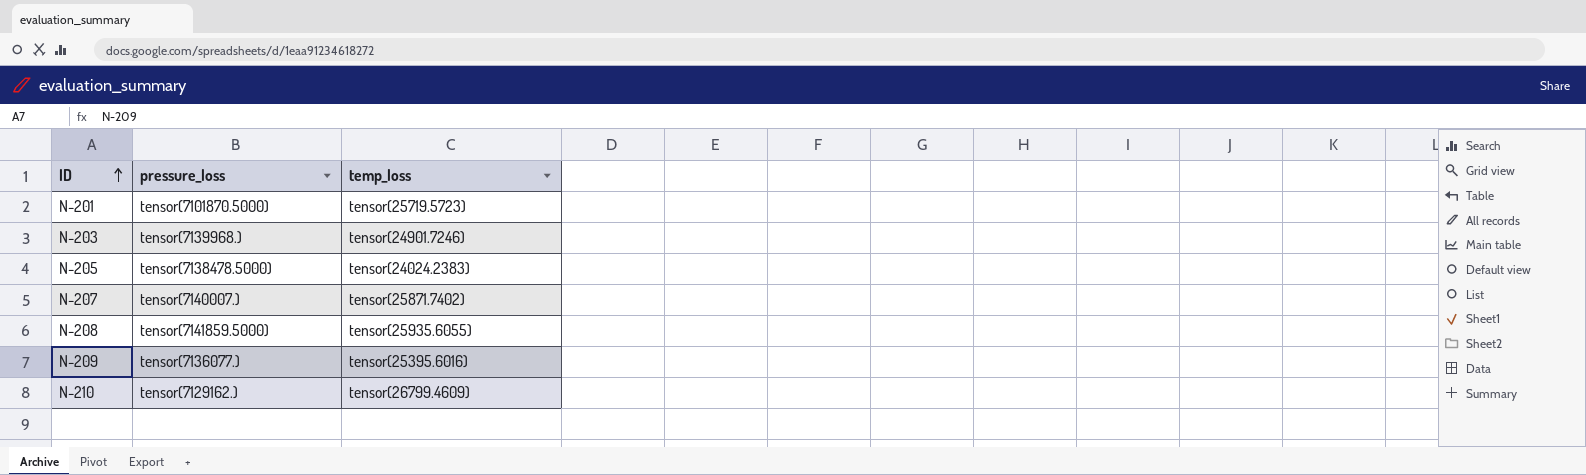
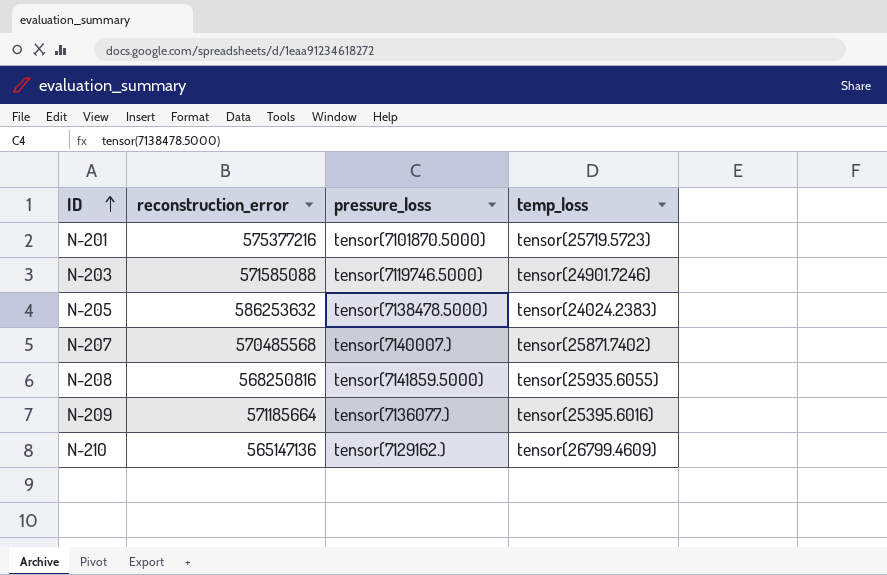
column reconstruction_error | position: none -> 2
N-203 | pressure_loss: tensor(7139968.) -> tensor(7119746.5000)

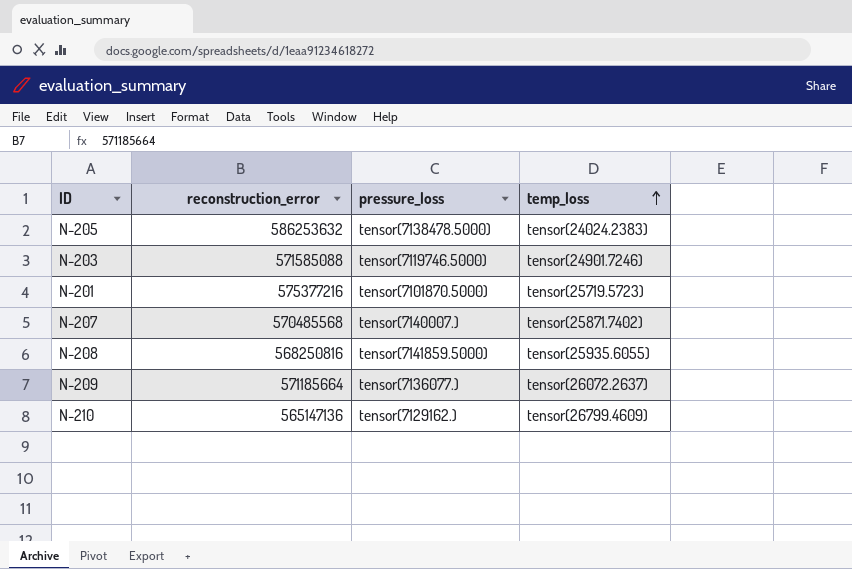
row order: ID ascending -> temp_loss ascending
N-209 | temp_loss: tensor(25395.6016) -> tensor(26072.2637)

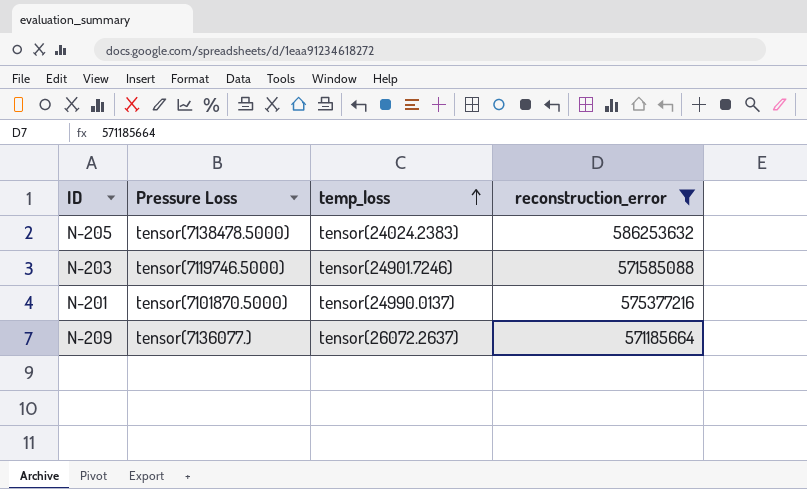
filter: none -> reconstruction_error >= 571185664
column name: pressure_loss -> Pressure Loss
column reconstruction_error | position: 2 -> 4
N-201 | temp_loss: tensor(25719.5723) -> tensor(24990.0137)

